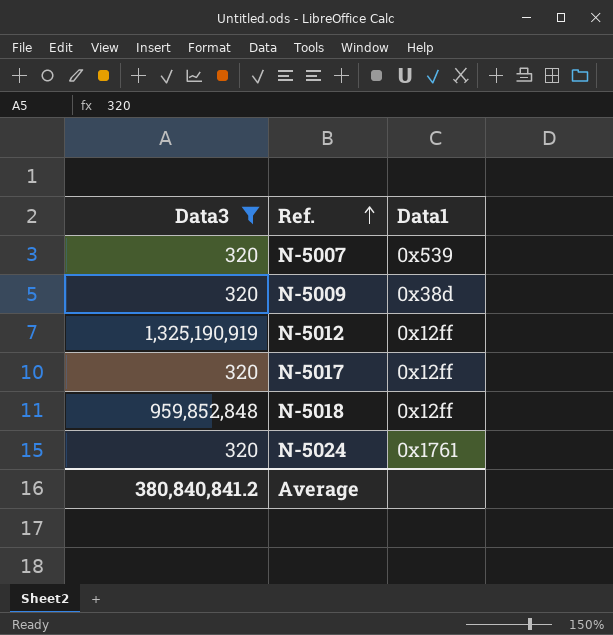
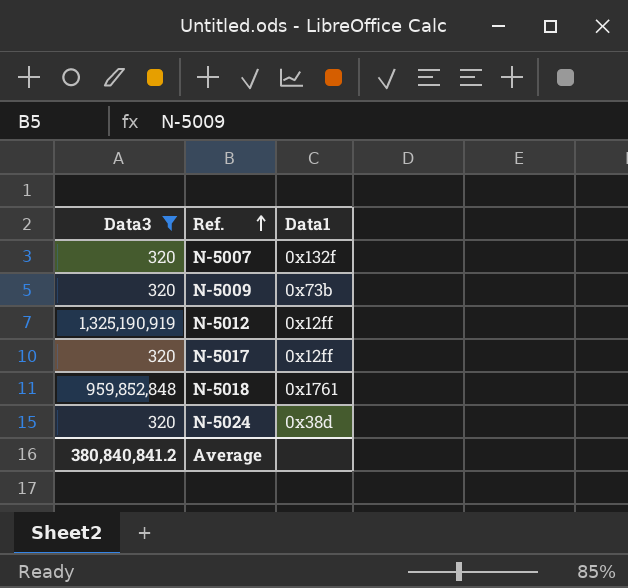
N-5007 | Data1: 0x539 -> 0x132f
N-5009 | Data1: 0x38d -> 0x73b
N-5018 | Data1: 0x12ff -> 0x1761
N-5024 | Data1: 0x1761 -> 0x38d

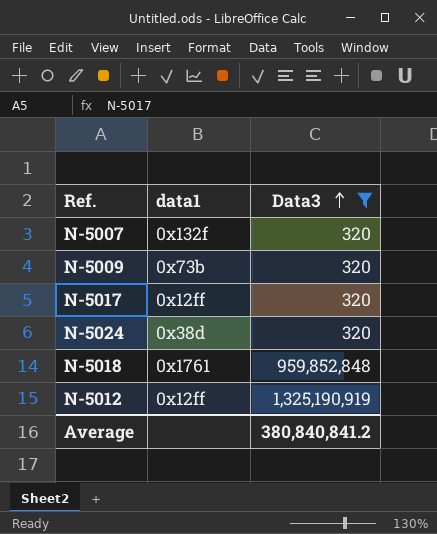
row order: Ref. ascending -> Data3 ascending
column name: Data1 -> data1
column Data3 | position: 1 -> 3

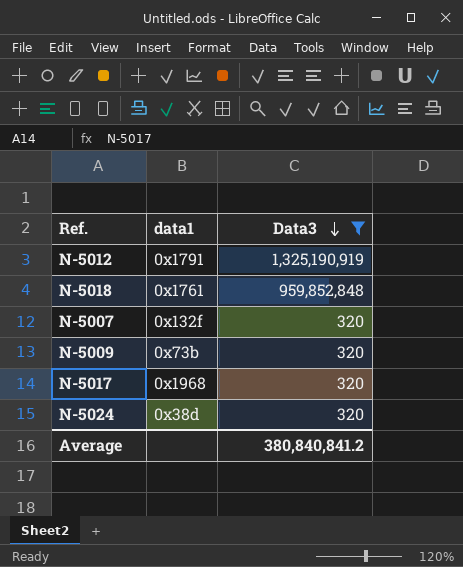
row order: Data3 ascending -> Data3 descending
N-5012 | data1: 0x12ff -> 0x1791
N-5017 | data1: 0x12ff -> 0x1968

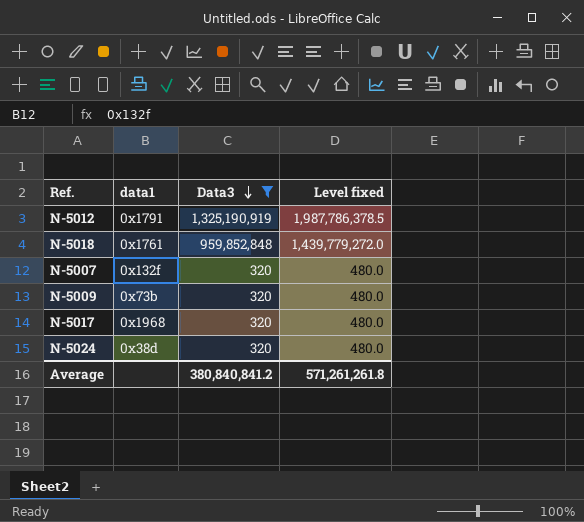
column Level fixed | formula: none -> [Data3] * 1.5

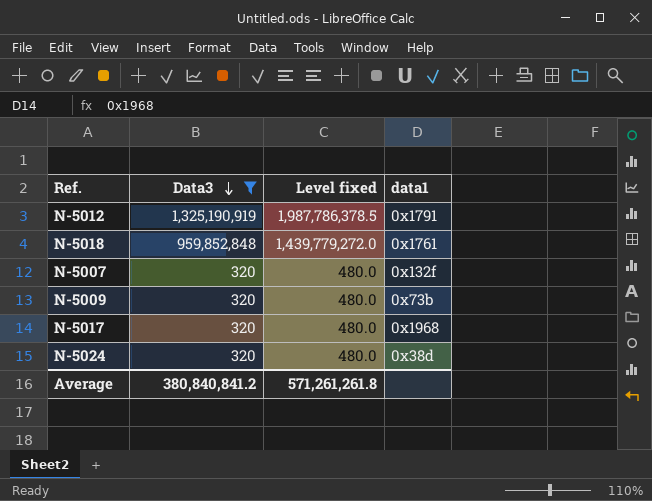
column data1 | position: 2 -> 4

